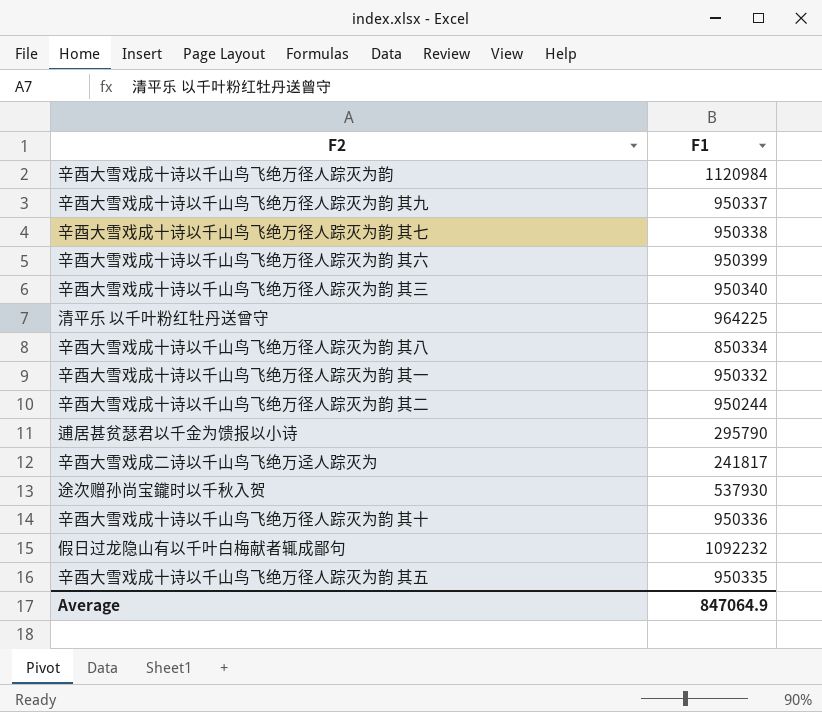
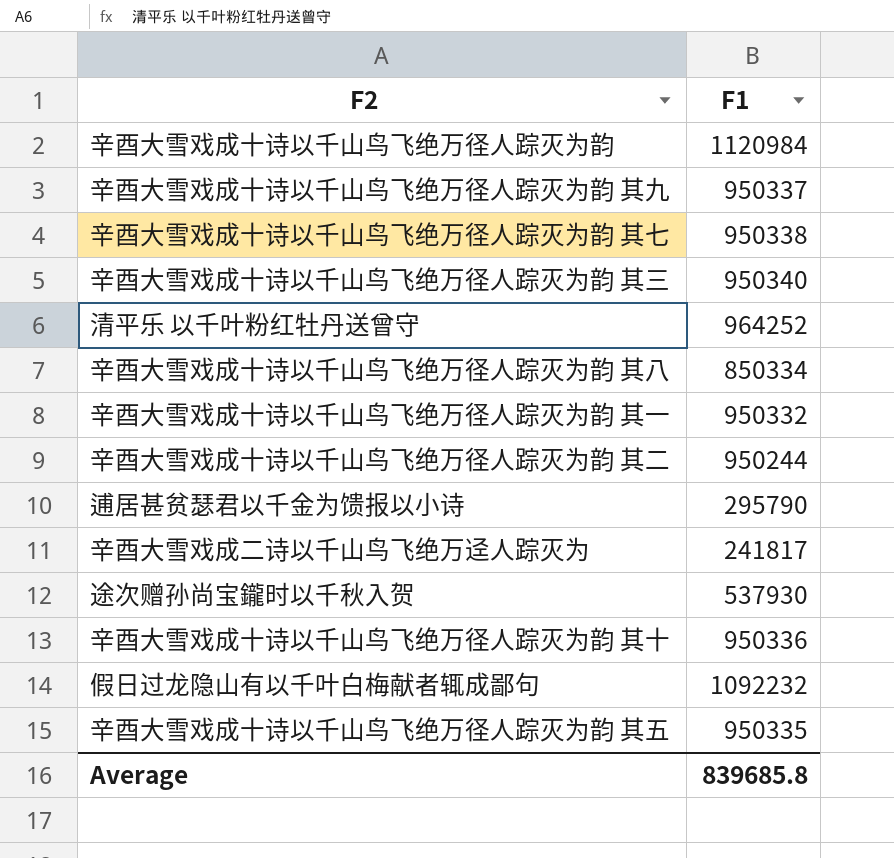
row 辛酉大雪戏成十诗以千山鸟飞绝万径人踪灭为韵 其六: 950399 -> none
清平乐 以千叶粉红牡丹送曾守 | F1: 964225 -> 964252
Average | F1: 847064.9 -> 839685.8

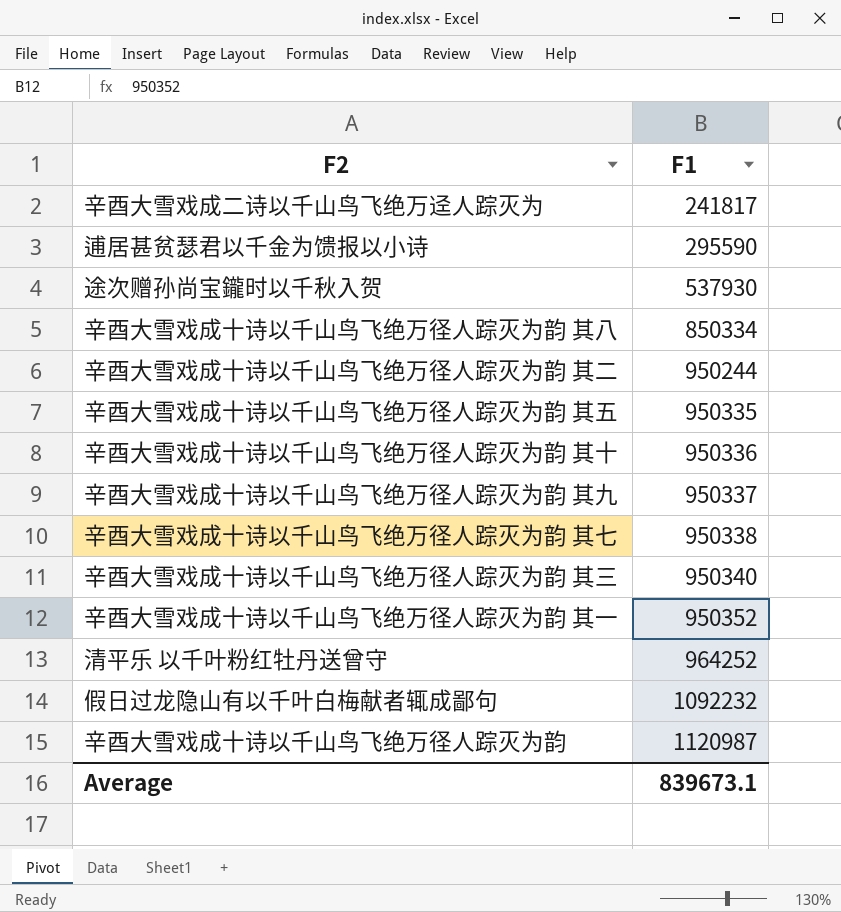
row order: none -> F1 ascending
逋居甚贫瑟君以千金为馈报以小诗 | F1: 295790 -> 295590
辛酉大雪戏成十诗以千山鸟飞绝万径人踪灭为韵 其一 | F1: 950332 -> 950352
辛酉大雪戏成十诗以千山鸟飞绝万径人踪灭为韵 | F1: 1120984 -> 1120987
Average | F1: 839685.8 -> 839673.1

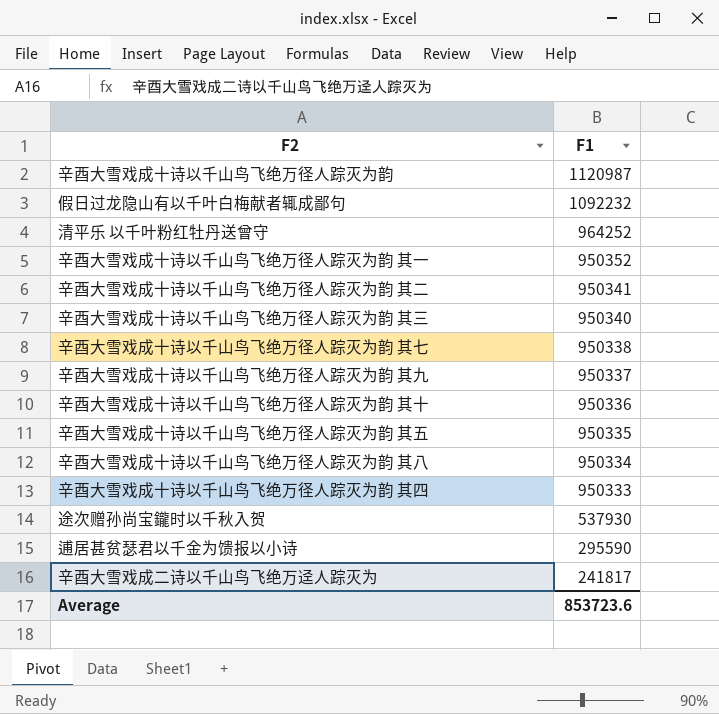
row order: F1 ascending -> F1 descending
辛酉大雪戏成十诗以千山鸟飞绝万径人踪灭为韵 其二 | F1: 950244 -> 950341
辛酉大雪戏成十诗以千山鸟飞绝万径人踪灭为韵 其八 | F1: 850334 -> 950334
row 辛酉大雪戏成十诗以千山鸟飞绝万径人踪灭为韵 其四: none -> 950333
Average | F1: 839673.1 -> 853723.6

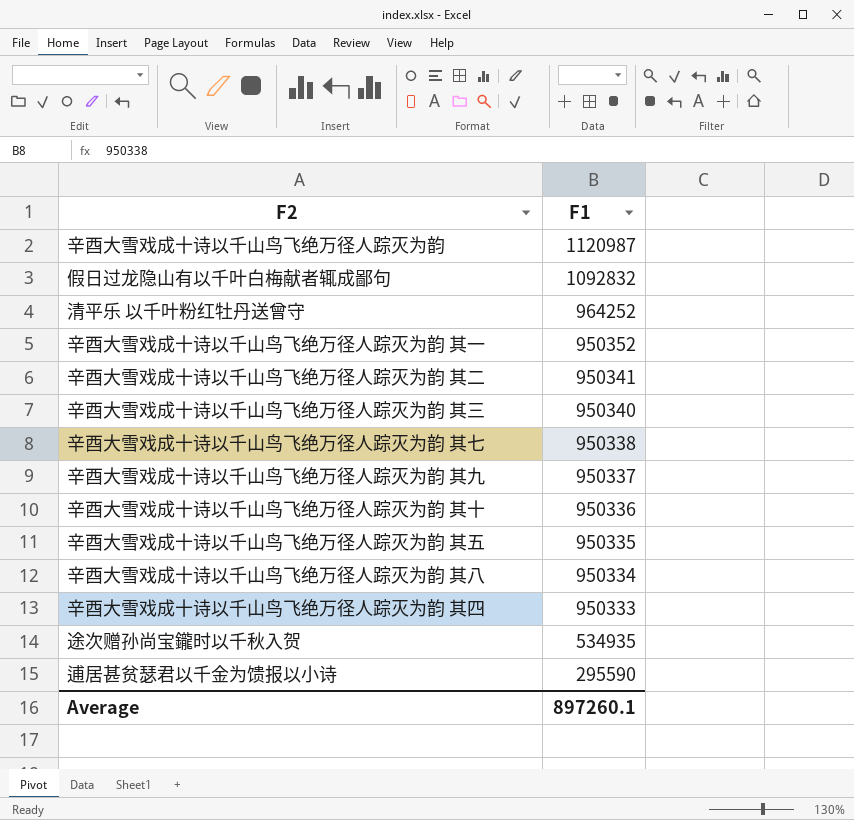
row 辛酉大雪戏成二诗以千山鸟飞绝万迳人踪灭为: 241817 -> none
假日过龙隐山有以千叶白梅献者辄成鄙句 | F1: 1092232 -> 1092832
途次赠孙尚宝鑨时以千秋入贺 | F1: 537930 -> 534935
Average | F1: 853723.6 -> 897260.1

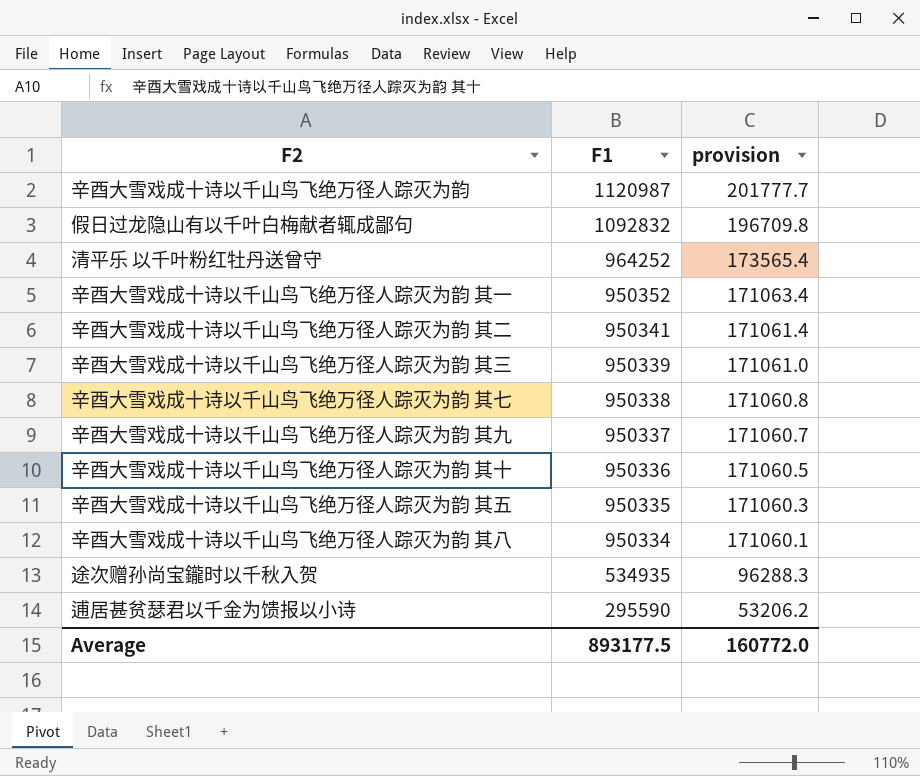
column provision | formula: none -> [F1] * 0.18
row 辛酉大雪戏成十诗以千山鸟飞绝万径人踪灭为韵 其四: 950333 -> none
辛酉大雪戏成十诗以千山鸟飞绝万径人踪灭为韵 其三 | F1: 950340 -> 950339
Average | F1: 897260.1 -> 893177.5

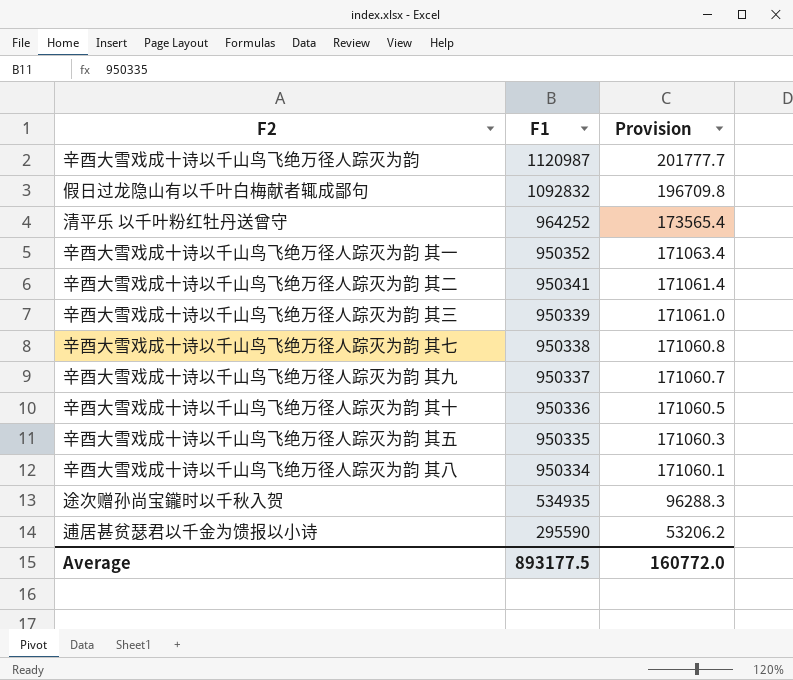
column name: provision -> Provision

